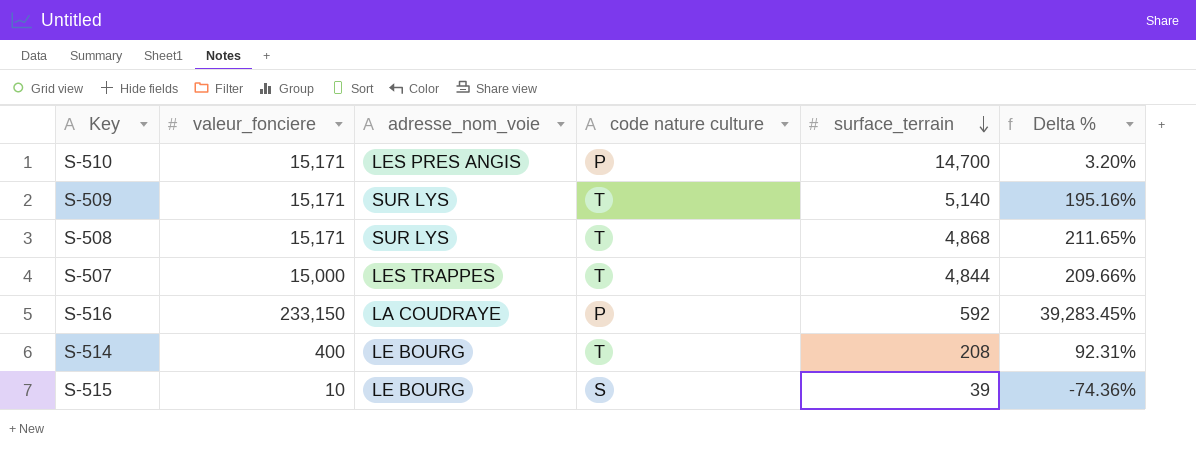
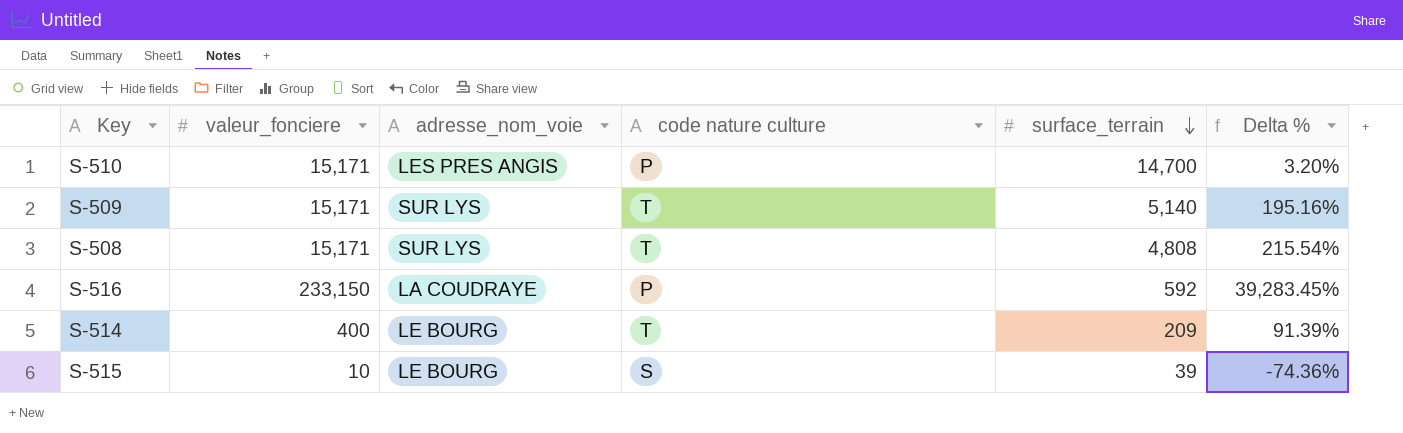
row S-507: 15,000 | LES TRAPPES | T | 4,844 | 209.66% -> none
S-508 | surface_terrain: 4,868 -> 4,808
S-508 | Delta %: 211.65% -> 215.54%
S-514 | surface_terrain: 208 -> 209
S-514 | Delta %: 92.31% -> 91.39%

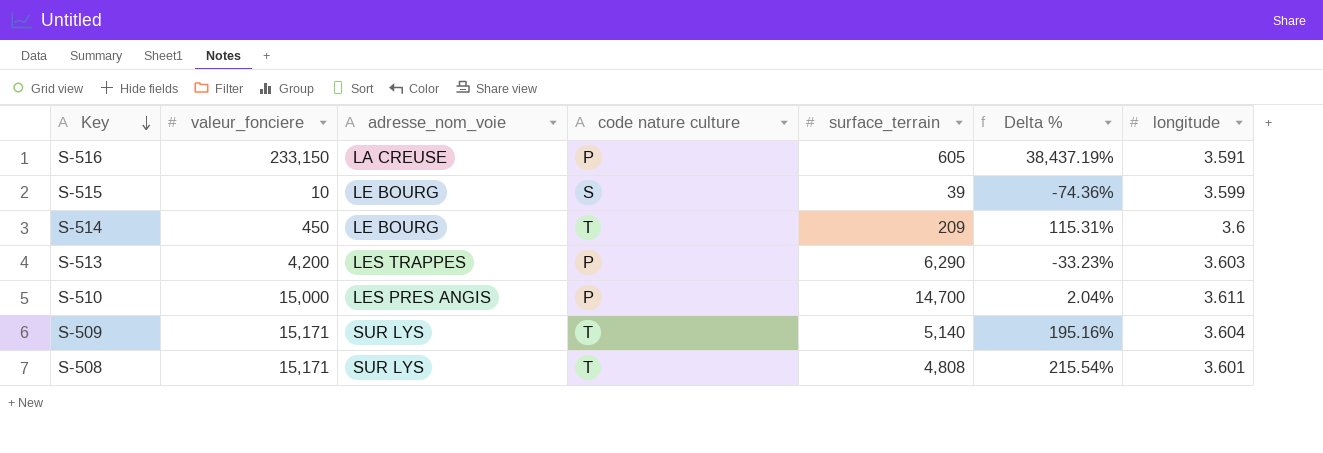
row order: surface_terrain descending -> Key descending
column longitude | position: none -> 7
S-516 | adresse_nom_voie: LA COUDRAYE -> LA CREUSE
S-516 | surface_terrain: 592 -> 605
S-516 | Delta %: 39,283.45% -> 38,437.19%
S-514 | valeur_fonciere: 400 -> 450
S-514 | Delta %: 91.39% -> 115.31%
row S-513: none -> 4,200 | LES TRAPPES | P | 6,290 | -33.23% | 3.603
S-510 | valeur_fonciere: 15,171 -> 15,000
S-510 | Delta %: 3.20% -> 2.04%

